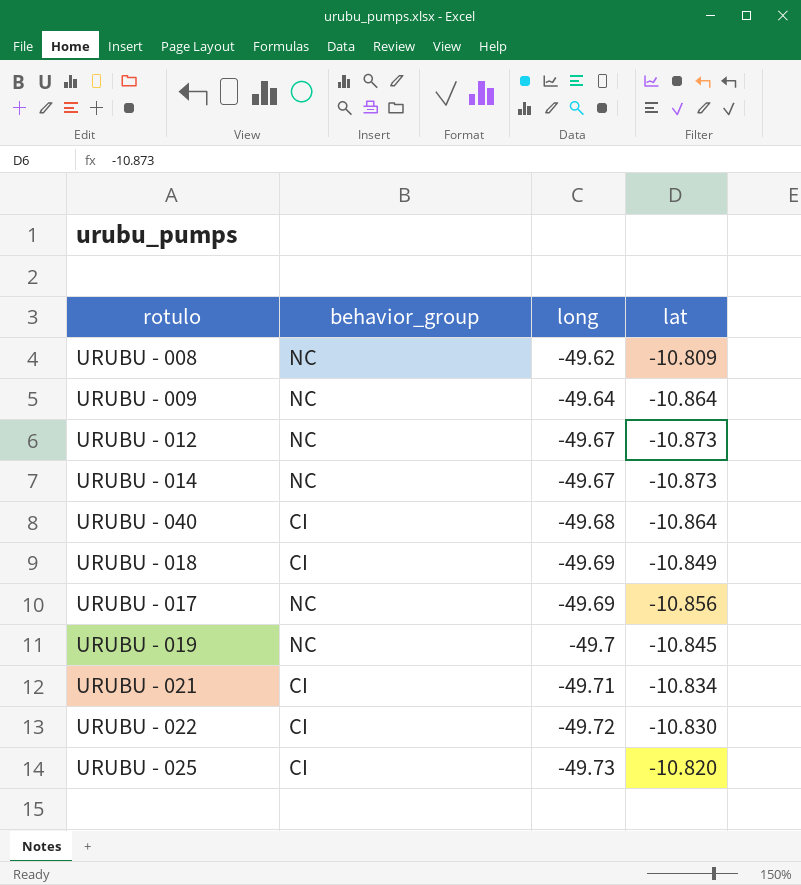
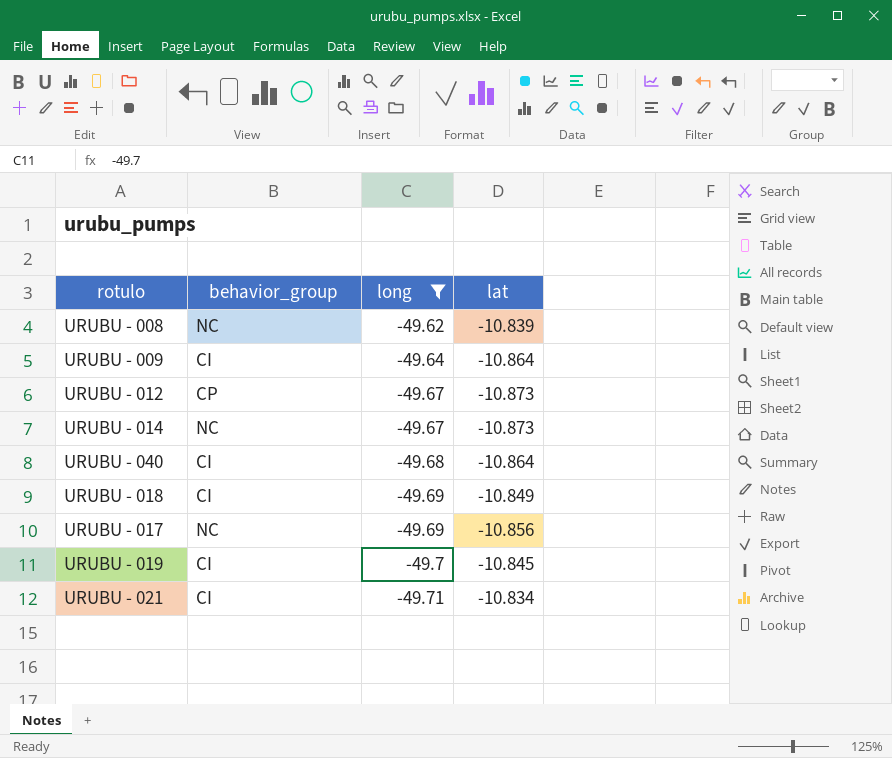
filter: none -> long >= -49.71
URUBU - 008 | lat: -10.809 -> -10.839
URUBU - 009 | behavior_group: NC -> CI
URUBU - 012 | behavior_group: NC -> CP
URUBU - 019 | behavior_group: NC -> CI

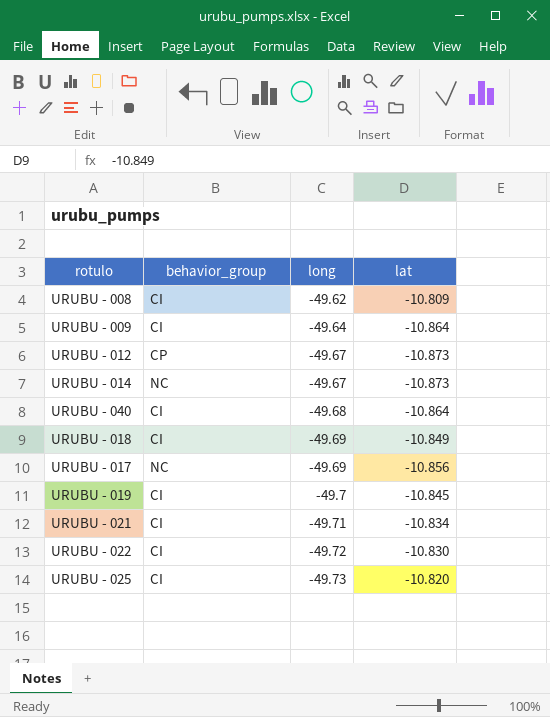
filter: long >= -49.71 -> none
URUBU - 008 | behavior_group: NC -> CI
URUBU - 008 | lat: -10.839 -> -10.809

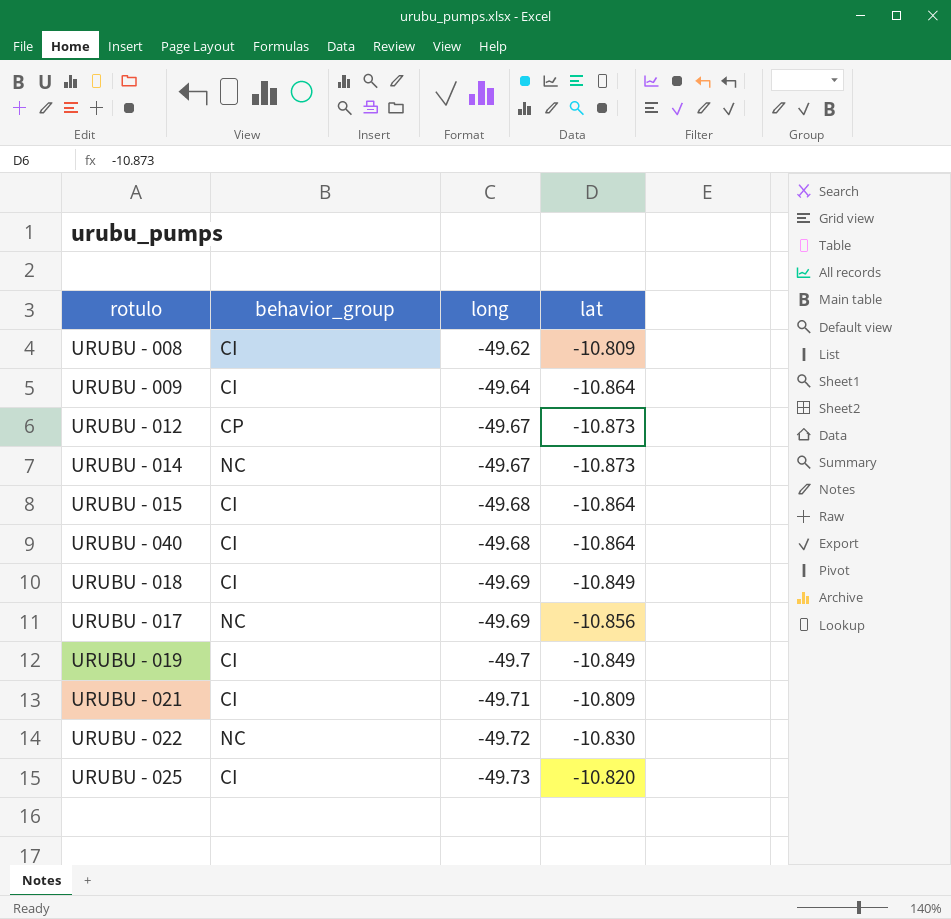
row URUBU - 015: none -> CI | -49.68 | -10.864
URUBU - 019 | lat: -10.845 -> -10.849
URUBU - 021 | lat: -10.834 -> -10.809
URUBU - 022 | behavior_group: CI -> NC

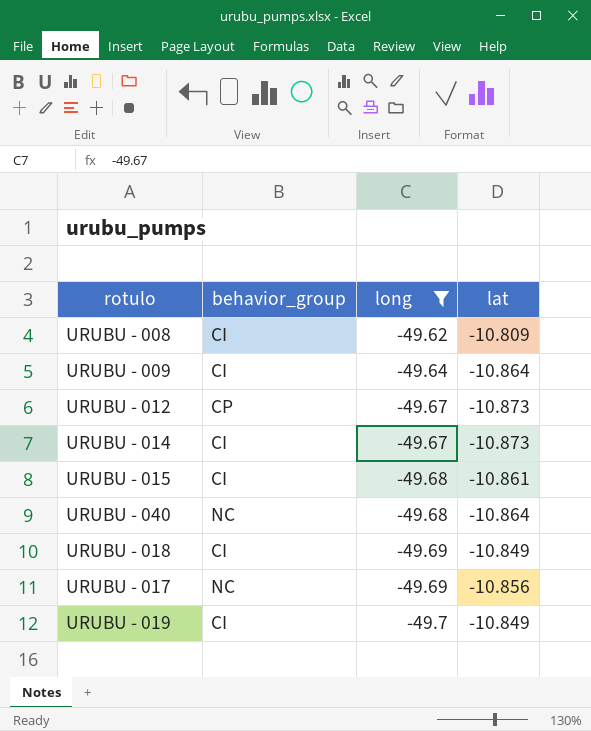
filter: none -> long >= -49.7
URUBU - 014 | behavior_group: NC -> CI
URUBU - 015 | lat: -10.864 -> -10.861
URUBU - 040 | behavior_group: CI -> NC

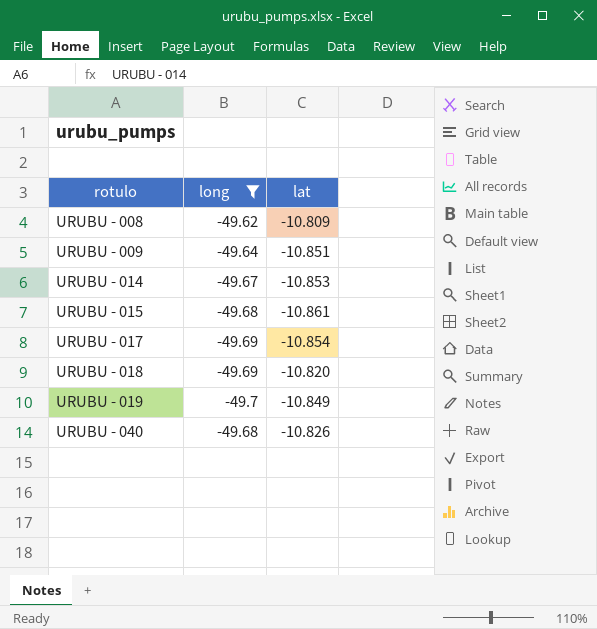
row order: long descending -> rotulo ascending
column behavior_group | position: 2 -> none
row URUBU - 012: CP | -49.67 | -10.873 -> none
URUBU - 009 | lat: -10.864 -> -10.851
URUBU - 014 | lat: -10.873 -> -10.853
URUBU - 017 | lat: -10.856 -> -10.854
URUBU - 018 | lat: -10.849 -> -10.820
URUBU - 040 | lat: -10.864 -> -10.826

